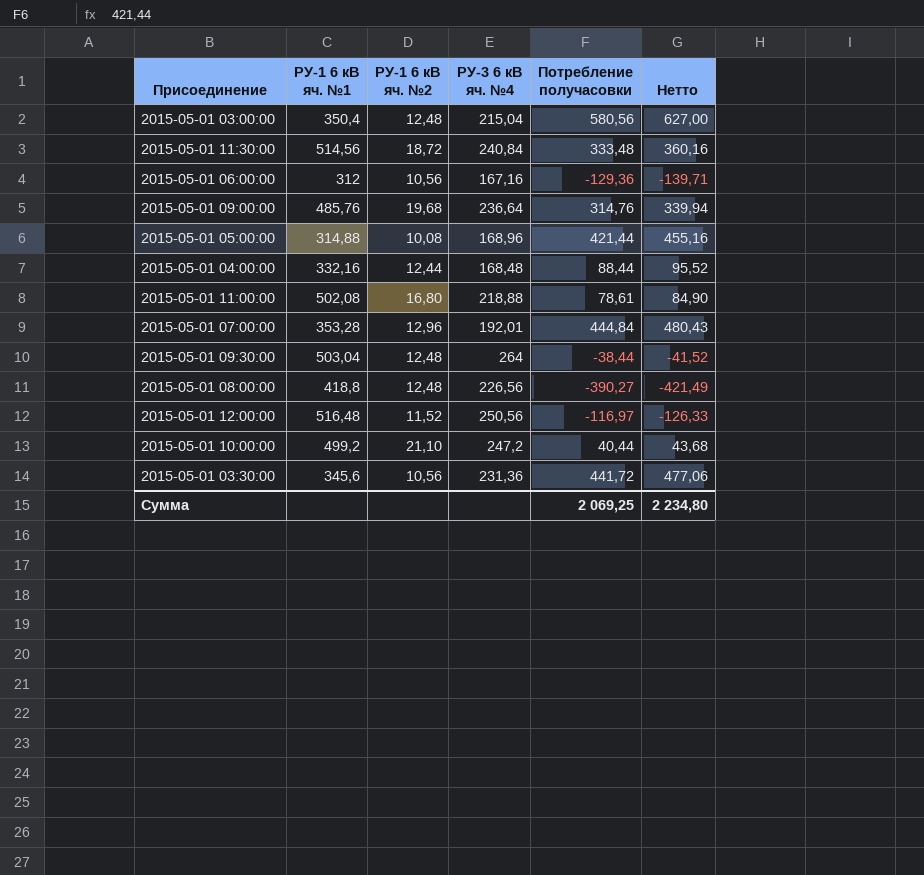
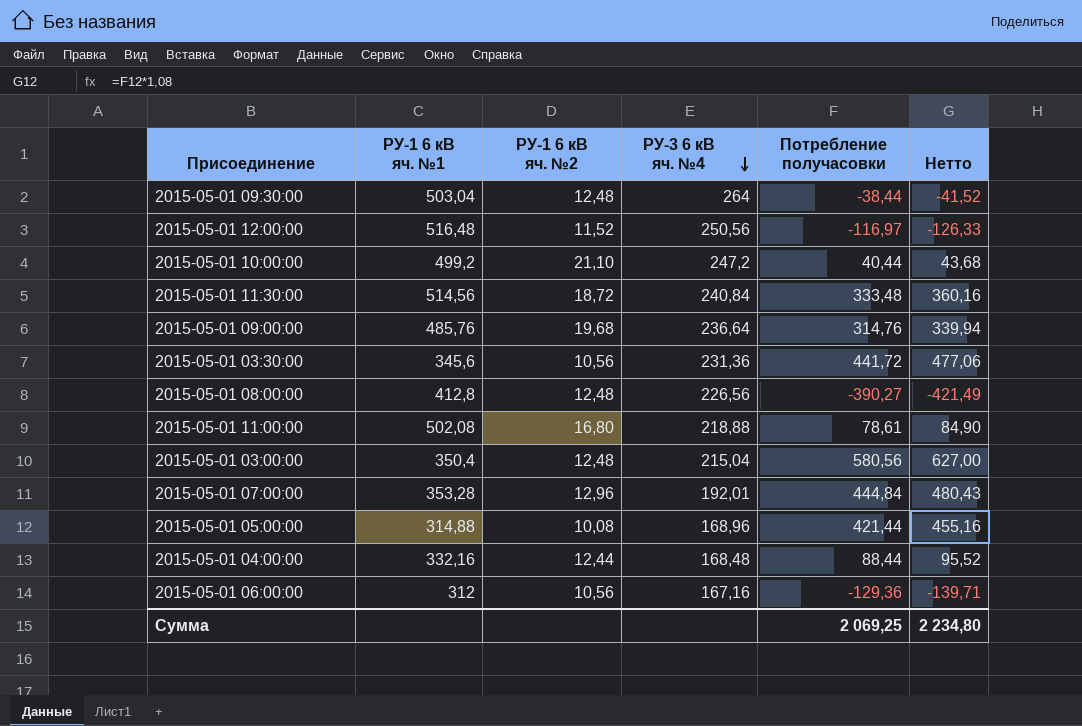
row order: none -> РУ-3 6 кВ яч. №4 descending
2015-05-01 08:00:00 | РУ-1 6 кВ яч. №1: 418,8 -> 412,8

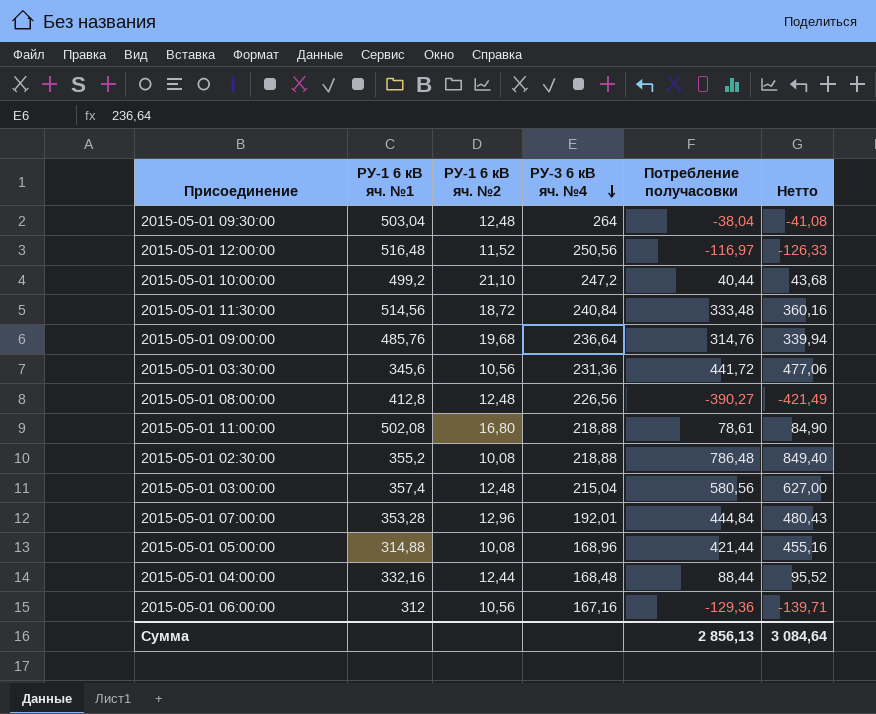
2015-05-01 09:30:00 | Потребление получасовки: -38,44 -> -38,04
2015-05-01 09:30:00 | Нетто: -41,52 -> -41,08
row 2015-05-01 02:30:00: none -> 355,2 | 10,08 | 218,88 | 786,48 | 849,40
2015-05-01 03:00:00 | РУ-1 6 кВ яч. №1: 350,4 -> 357,4
Сумма | Потребление получасовки: 2 069,25 -> 2 856,13
Сумма | Нетто: 2 234,80 -> 3 084,64

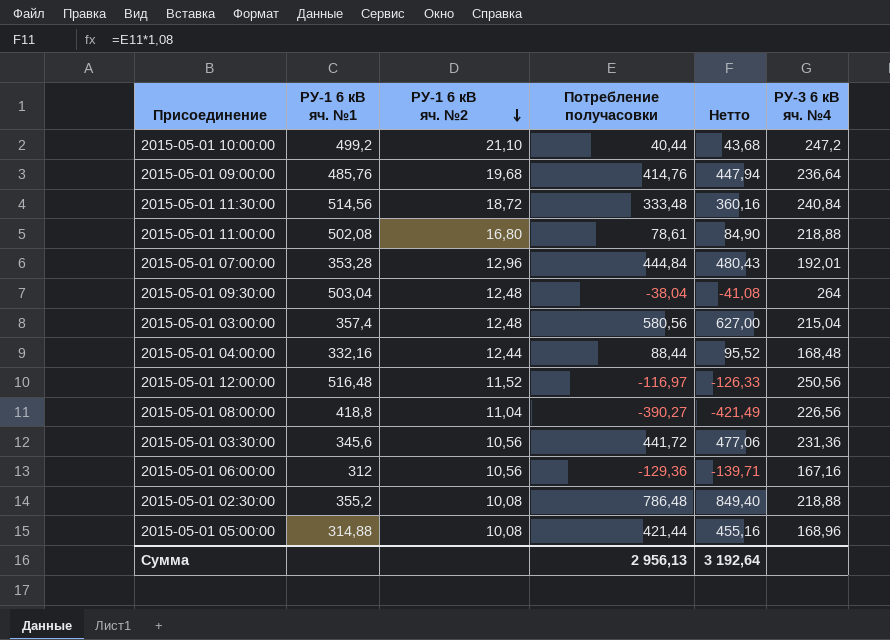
row order: РУ-3 6 кВ яч. №4 descending -> РУ-1 6 кВ яч. №2 descending
column РУ-3 6 кВ яч. №4 | position: 4 -> 6
2015-05-01 09:00:00 | Потребление получасовки: 314,76 -> 414,76
2015-05-01 09:00:00 | Нетто: 339,94 -> 447,94
2015-05-01 08:00:00 | РУ-1 6 кВ яч. №1: 412,8 -> 418,8
2015-05-01 08:00:00 | РУ-1 6 кВ яч. №2: 12,48 -> 11,04
Сумма | Потребление получасовки: 2 856,13 -> 2 956,13
Сумма | Нетто: 3 084,64 -> 3 192,64

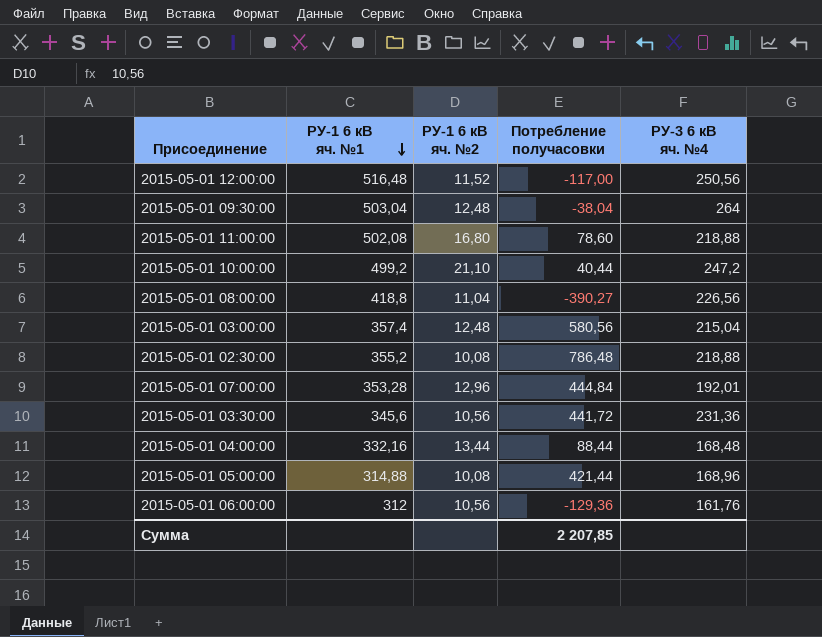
row order: РУ-1 6 кВ яч. №2 descending -> РУ-1 6 кВ яч. №1 descending
column Нетто | formula: [Потребление получасовки] * 1,08 -> none
row 2015-05-01 09:00:00: 485,76 | 19,68 | 414,76 | 447,94 | 236,64 -> none
row 2015-05-01 11:30:00: 514,56 | 18,72 | 333,48 | 360,16 | 240,84 -> none
2015-05-01 12:00:00 | Потребление получасовки: -116,97 -> -117,00
2015-05-01 11:00:00 | Потребление получасовки: 78,61 -> 78,60
2015-05-01 04:00:00 | РУ-1 6 кВ яч. №2: 12,44 -> 13,44
2015-05-01 06:00:00 | РУ-3 6 кВ яч. №4: 167,16 -> 161,76
Сумма | Потребление получасовки: 2 956,13 -> 2 207,85

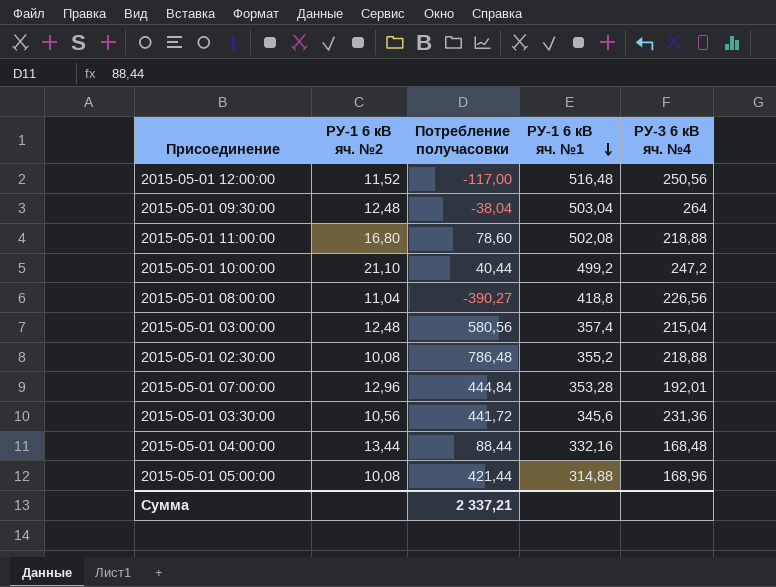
column РУ-1 6 кВ яч. №1 | position: 2 -> 4
row 2015-05-01 06:00:00: 312 | 10,56 | -129,36 | 161,76 -> none
Сумма | Потребление получасовки: 2 207,85 -> 2 337,21

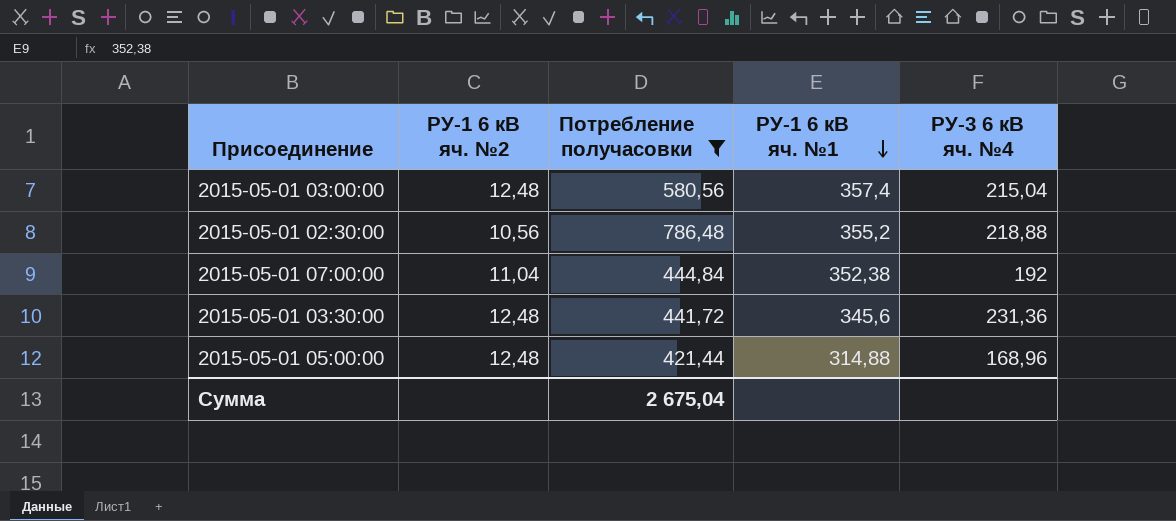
filter: none -> Потребление получасовки >= 421,44
2015-05-01 02:30:00 | РУ-1 6 кВ яч. №2: 10,08 -> 10,56
2015-05-01 07:00:00 | РУ-1 6 кВ яч. №2: 12,96 -> 11,04
2015-05-01 07:00:00 | РУ-1 6 кВ яч. №1: 353,28 -> 352,38
2015-05-01 07:00:00 | РУ-3 6 кВ яч. №4: 192,01 -> 192
2015-05-01 03:30:00 | РУ-1 6 кВ яч. №2: 10,56 -> 12,48
2015-05-01 05:00:00 | РУ-1 6 кВ яч. №2: 10,08 -> 12,48
Сумма | Потребление получасовки: 2 337,21 -> 2 675,04

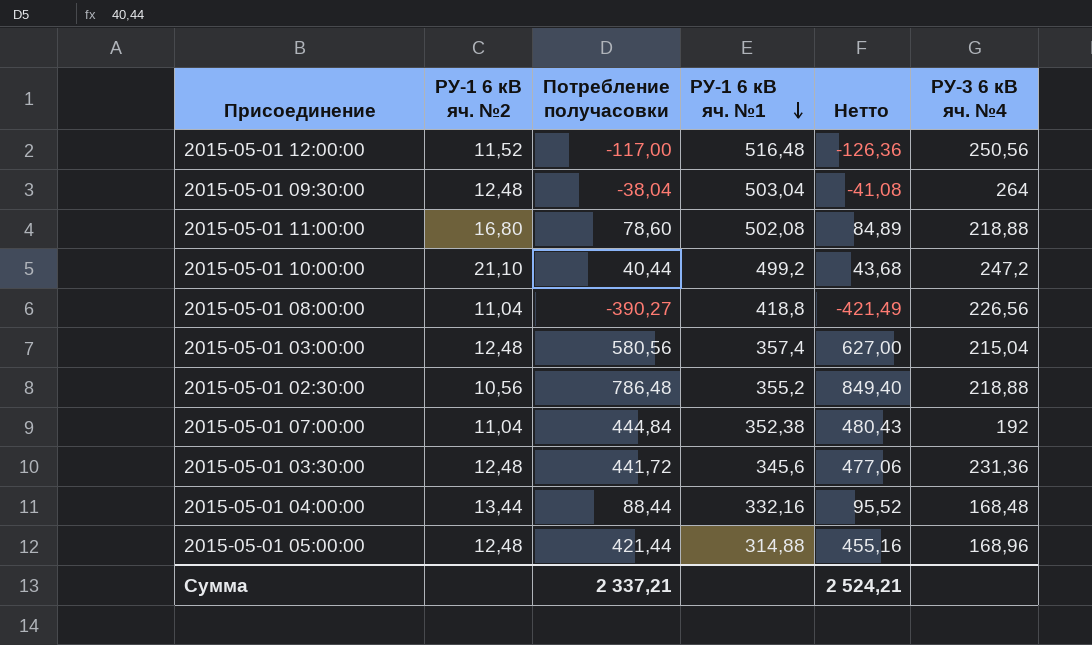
filter: Потребление получасовки >= 421,44 -> none
column Нетто | formula: none -> [Потребление получасовки] * 1,08
Сумма | Потребление получасовки: 2 675,04 -> 2 337,21

